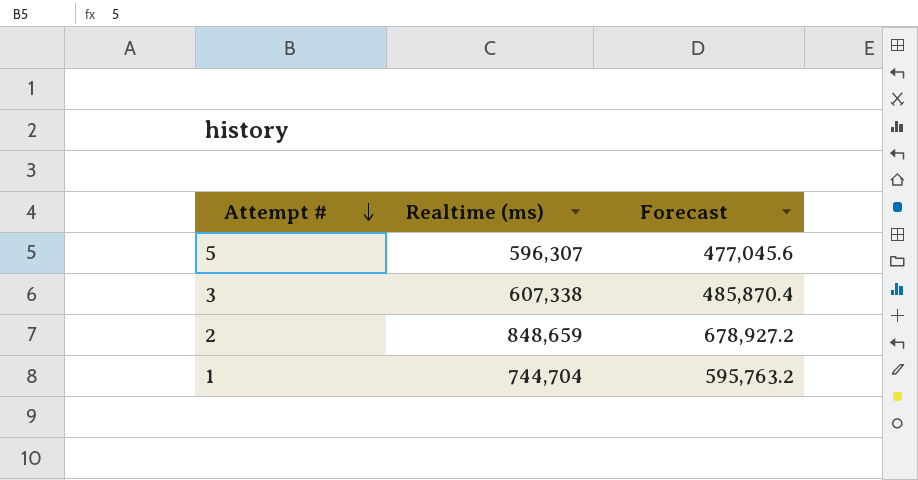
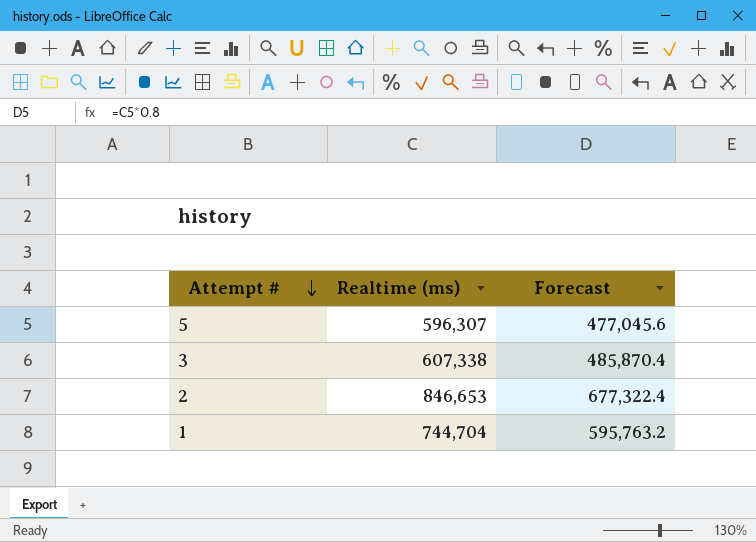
2 | Realtime (ms): 848,659 -> 846,653
2 | Forecast: 678,927.2 -> 677,322.4

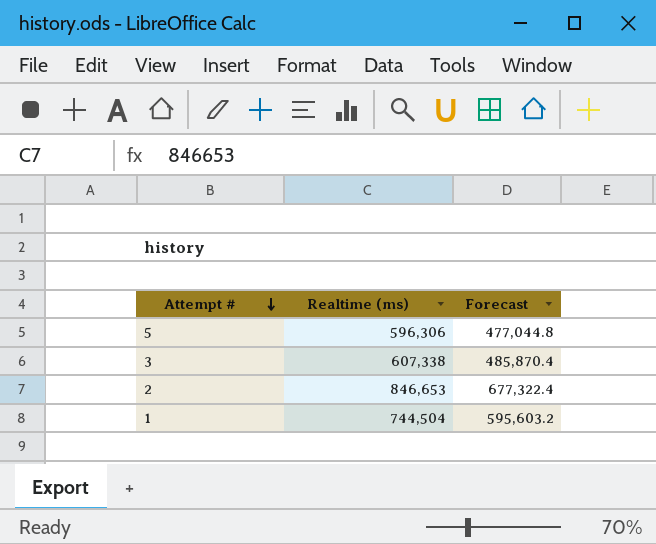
5 | Realtime (ms): 596,307 -> 596,306
5 | Forecast: 477,045.6 -> 477,044.8
1 | Realtime (ms): 744,704 -> 744,504
1 | Forecast: 595,763.2 -> 595,603.2

